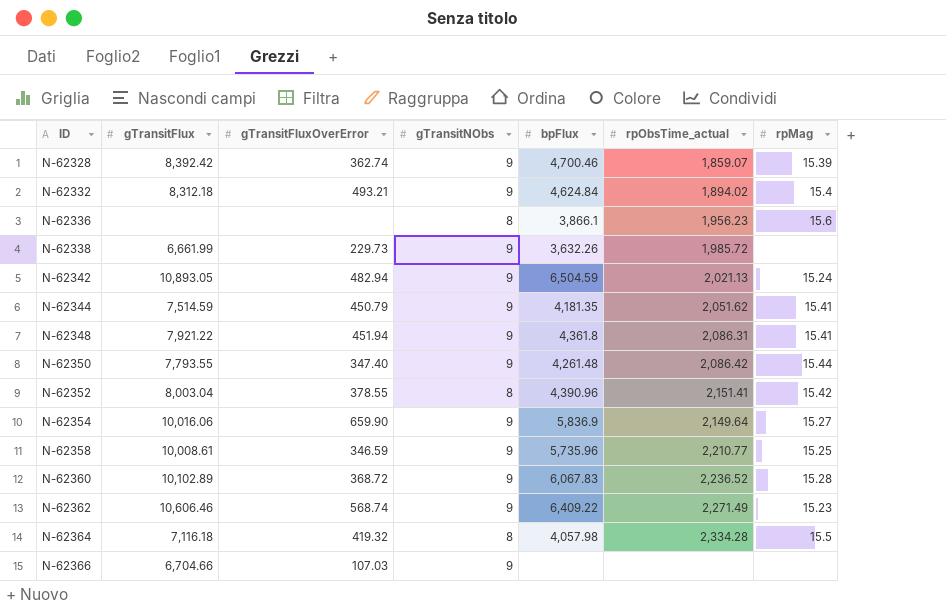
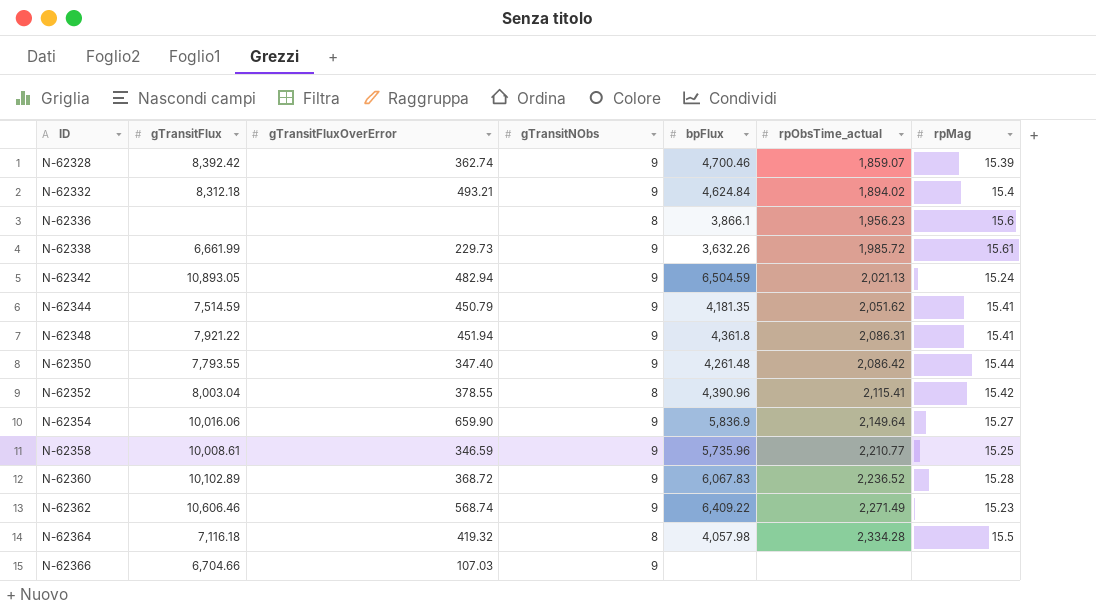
N-62338 | rpMag: none -> 15.61
N-62352 | rpObsTime_actual: 2,151.41 -> 2,115.41

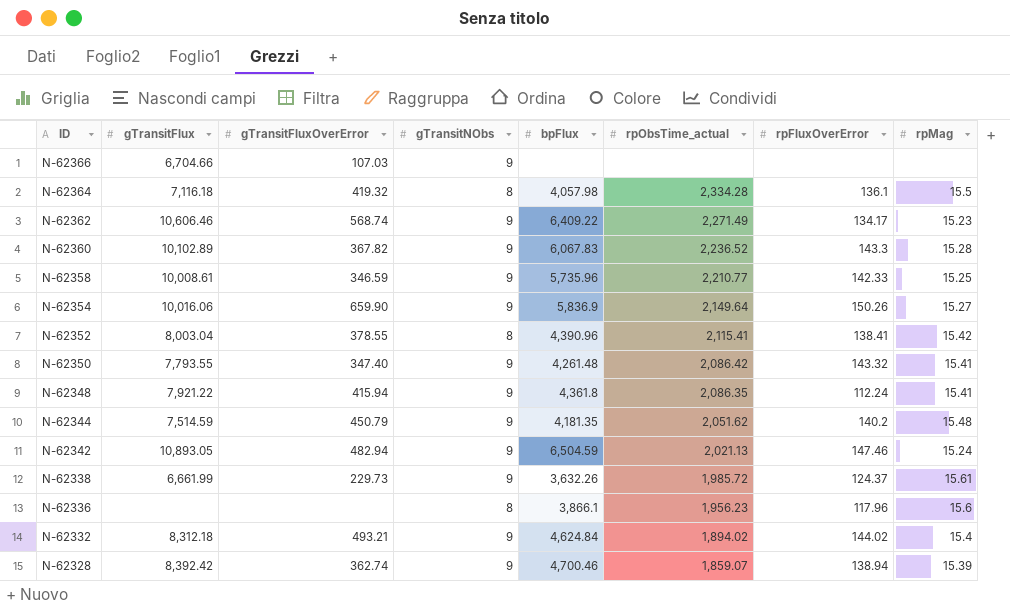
row order: ID ascending -> ID descending
column rpFluxOverError | position: none -> 7
N-62360 | gTransitFluxOverError: 368.72 -> 367.82
N-62350 | rpMag: 15.44 -> 15.41
N-62348 | gTransitFluxOverError: 451.94 -> 415.94
N-62348 | rpObsTime_actual: 2,086.31 -> 2,086.35
N-62344 | rpMag: 15.41 -> 15.48

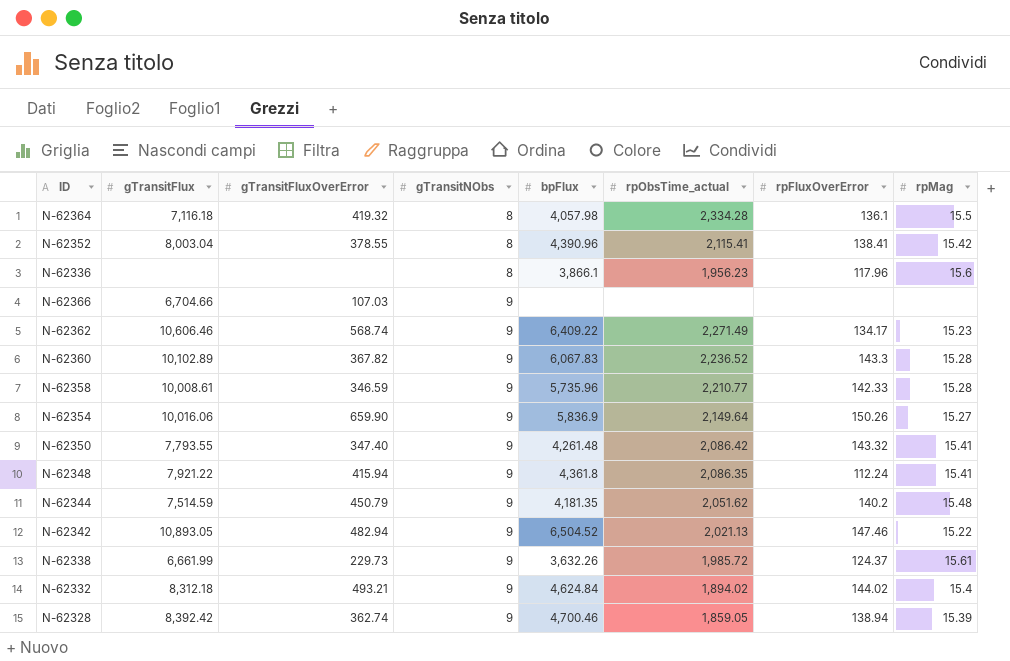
row order: ID descending -> gTransitNObs ascending
N-62358 | rpMag: 15.25 -> 15.28
N-62342 | bpFlux: 6,504.59 -> 6,504.52
N-62342 | rpMag: 15.24 -> 15.22
N-62328 | rpObsTime_actual: 1,859.07 -> 1,859.05

